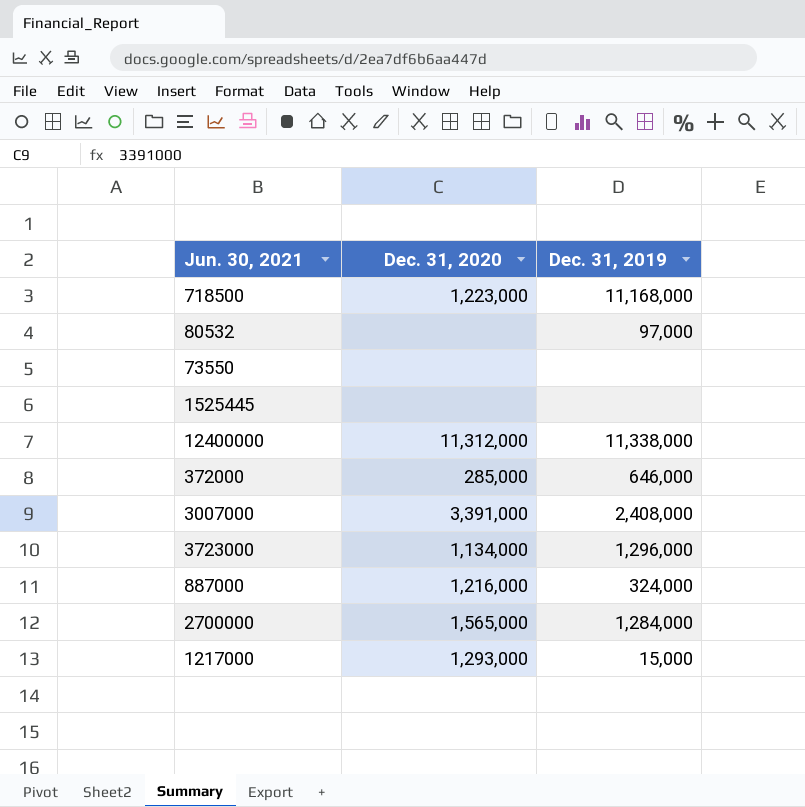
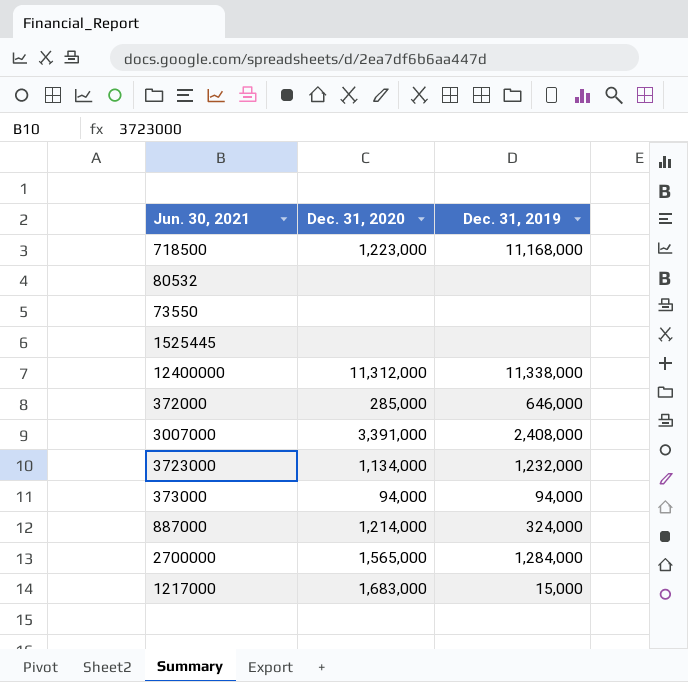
80532 | Dec. 31, 2019: 97,000 -> none
3723000 | Dec. 31, 2019: 1,296,000 -> 1,232,000
row 373000: none -> 94,000 | 94,000
887000 | Dec. 31, 2020: 1,216,000 -> 1,214,000
1217000 | Dec. 31, 2020: 1,293,000 -> 1,683,000

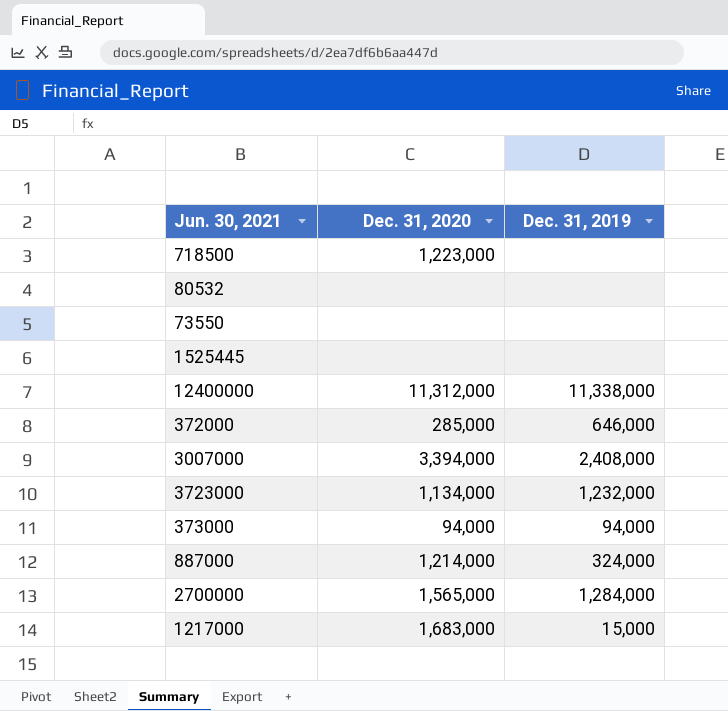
718500 | Dec. 31, 2019: 11,168,000 -> none
3007000 | Dec. 31, 2020: 3,391,000 -> 3,394,000

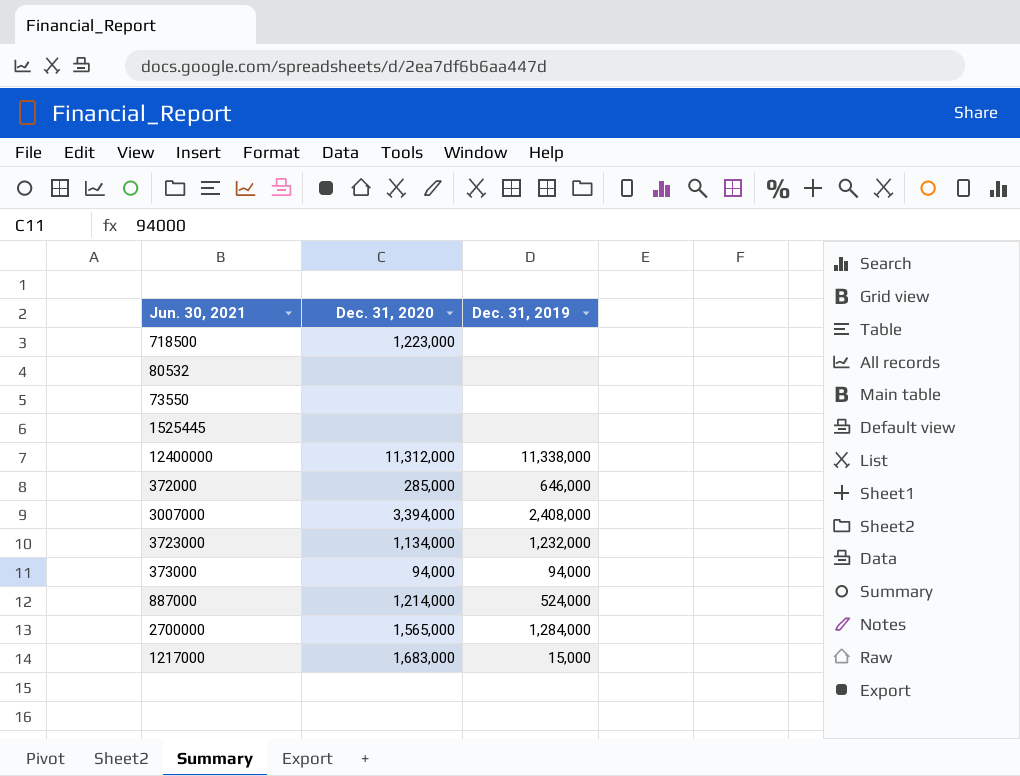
887000 | Dec. 31, 2019: 324,000 -> 524,000

